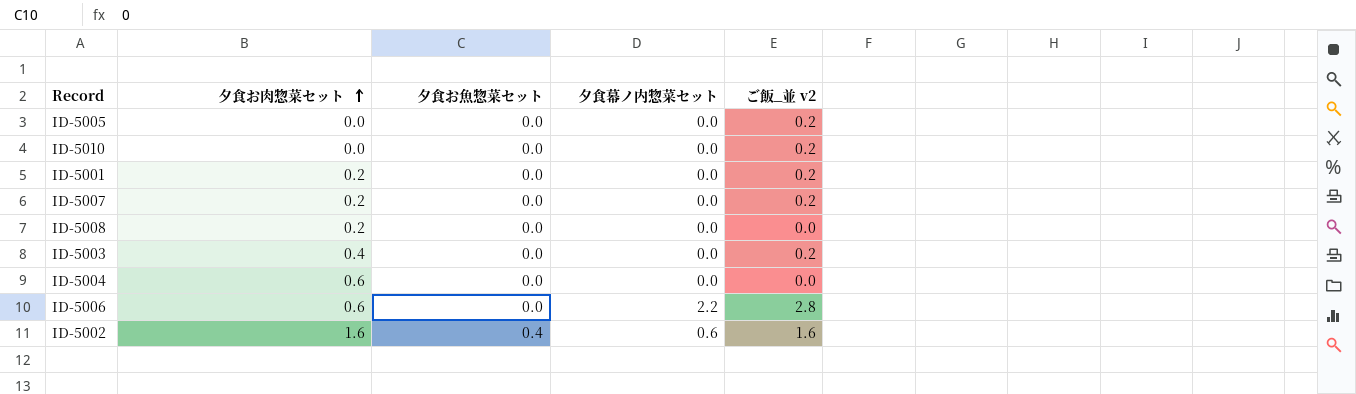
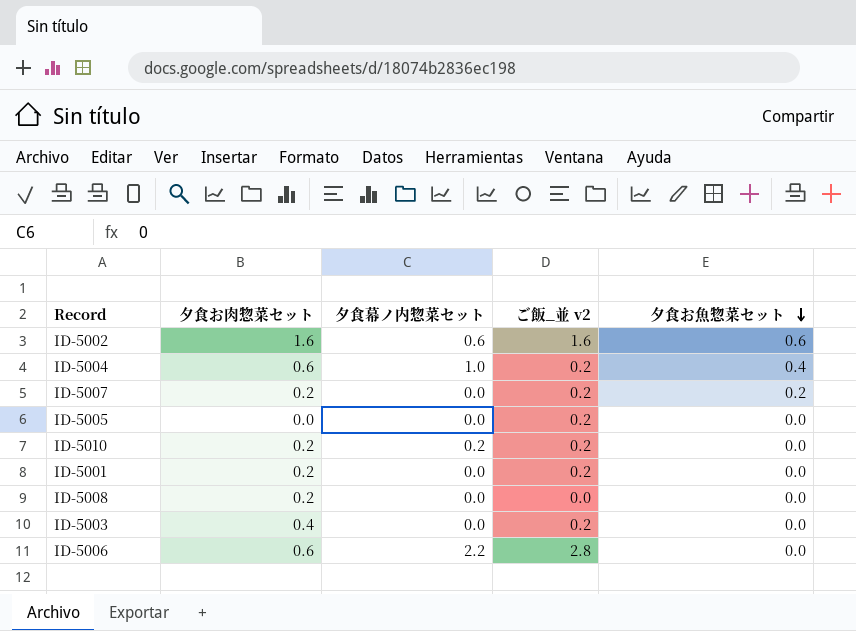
row order: 夕食お肉惣菜セット ascending -> 夕食お魚惣菜セット descending
column 夕食お魚惣菜セット | position: 3 -> 5
ID-5002 | 夕食お魚惣菜セット: 0.4 -> 0.6
ID-5004 | 夕食幕ノ内惣菜セット: 0.0 -> 1.0
ID-5004 | ご飯_並 v2: 0.0 -> 0.2
ID-5004 | 夕食お魚惣菜セット: 0.0 -> 0.4
ID-5007 | 夕食お魚惣菜セット: 0.0 -> 0.2
ID-5010 | 夕食お肉惣菜セット: 0.0 -> 0.2
ID-5010 | 夕食幕ノ内惣菜セット: 0.0 -> 0.2

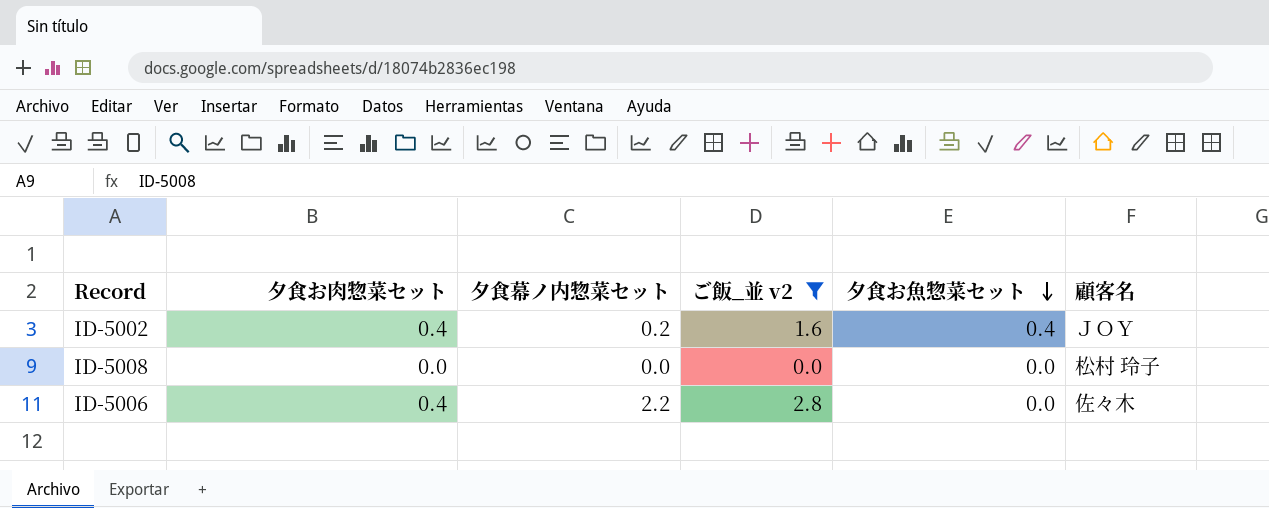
filter: none -> ご飯_並 v2 != 0.2
column 顧客名 | position: none -> 6
ID-5002 | 夕食お肉惣菜セット: 1.6 -> 0.4
ID-5002 | 夕食幕ノ内惣菜セット: 0.6 -> 0.2
ID-5002 | 夕食お魚惣菜セット: 0.6 -> 0.4
ID-5008 | 夕食お肉惣菜セット: 0.2 -> 0.0
ID-5006 | 夕食お肉惣菜セット: 0.6 -> 0.4

